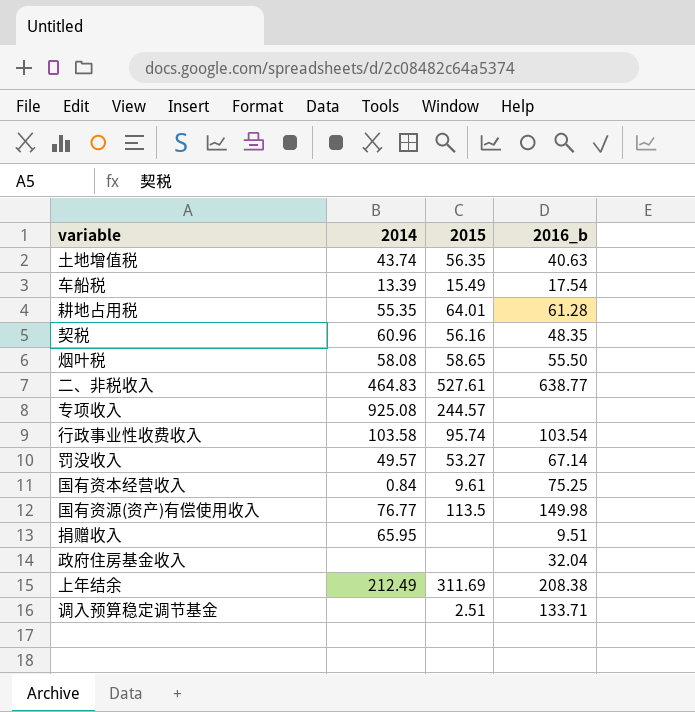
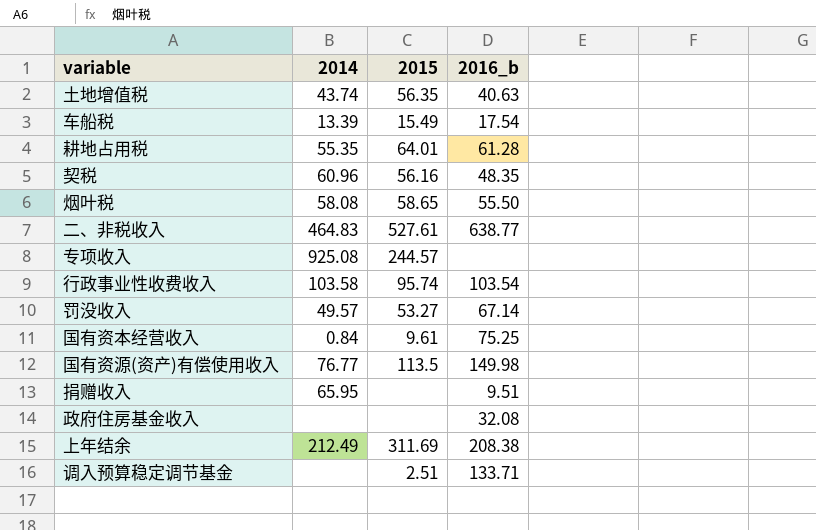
政府住房基金收入 | 2016_b: 32.04 -> 32.08

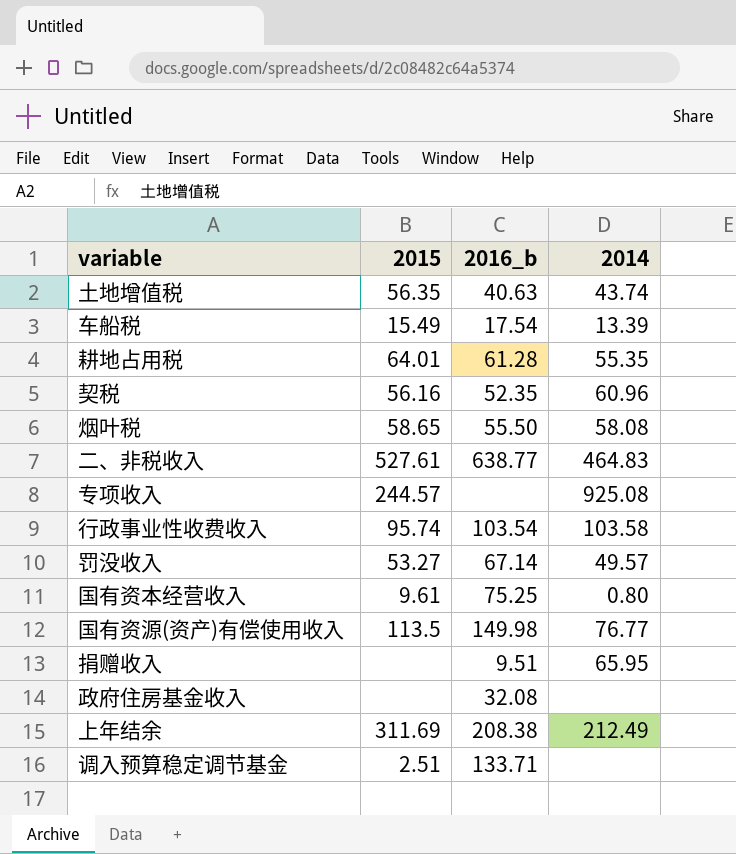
column 2014 | position: 2 -> 4
契税 | 2016_b: 48.35 -> 52.35
国有资本经营收入 | 2014: 0.84 -> 0.80

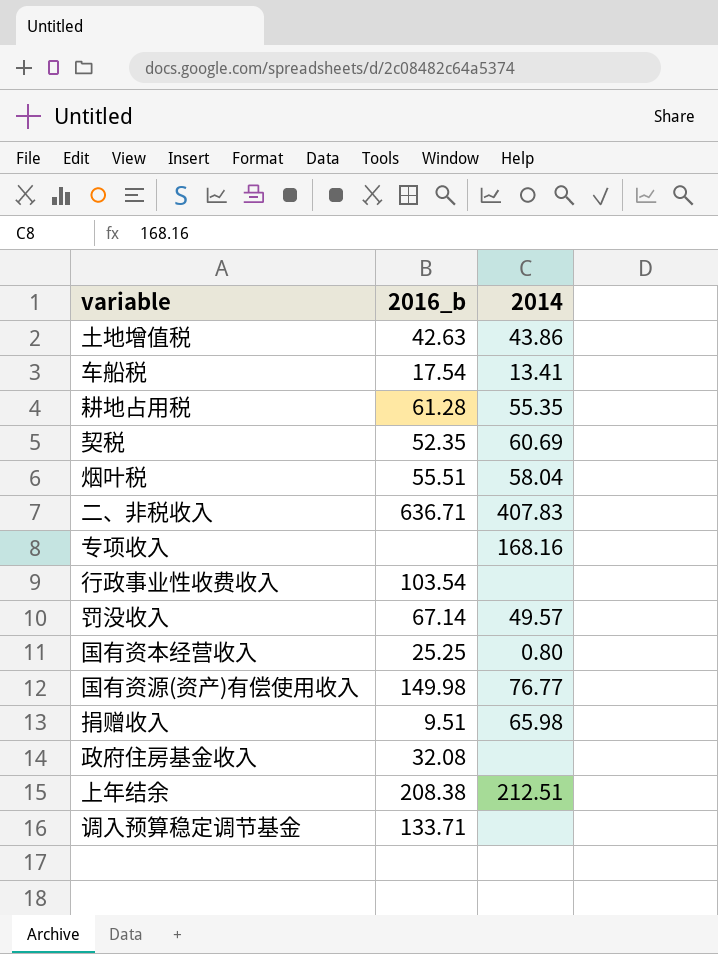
column 2015 | position: 2 -> none
土地增值税 | 2016_b: 40.63 -> 42.63
土地增值税 | 2014: 43.74 -> 43.86
车船税 | 2014: 13.39 -> 13.41
契税 | 2014: 60.96 -> 60.69
烟叶税 | 2016_b: 55.50 -> 55.51
烟叶税 | 2014: 58.08 -> 58.04
二、非税收入 | 2016_b: 638.77 -> 636.71
二、非税收入 | 2014: 464.83 -> 407.83
专项收入 | 2014: 925.08 -> 168.16
行政事业性收费收入 | 2014: 103.58 -> none
国有资本经营收入 | 2016_b: 75.25 -> 25.25
捐赠收入 | 2014: 65.95 -> 65.98
上年结余 | 2014: 212.49 -> 212.51

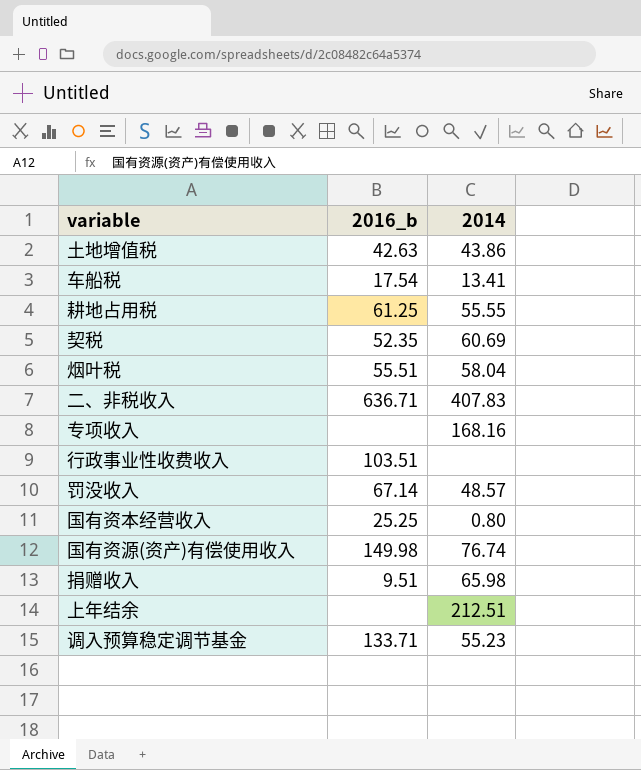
row 政府住房基金收入: 32.08 | none -> none
耕地占用税 | 2016_b: 61.28 -> 61.25
耕地占用税 | 2014: 55.35 -> 55.55
行政事业性收费收入 | 2016_b: 103.54 -> 103.51
罚没收入 | 2014: 49.57 -> 48.57
国有资源(资产)有偿使用收入 | 2014: 76.77 -> 76.74
上年结余 | 2016_b: 208.38 -> none
调入预算稳定调节基金 | 2014: none -> 55.23

